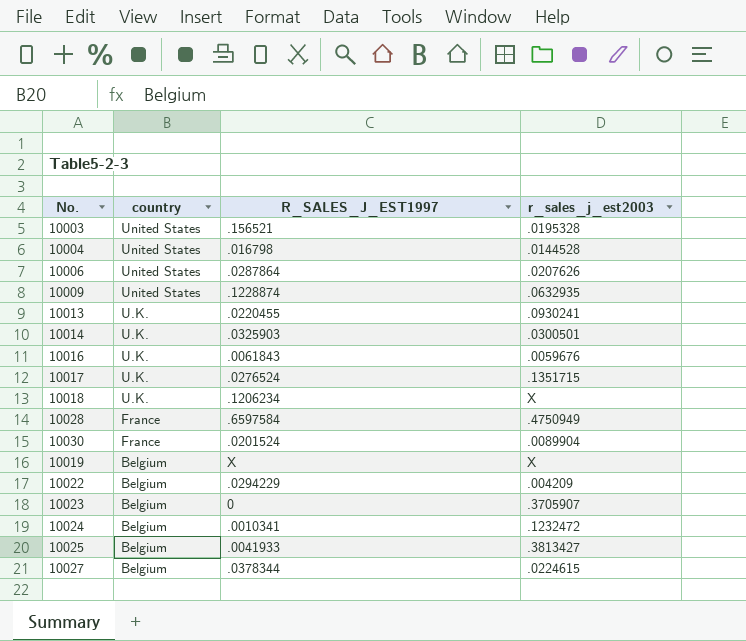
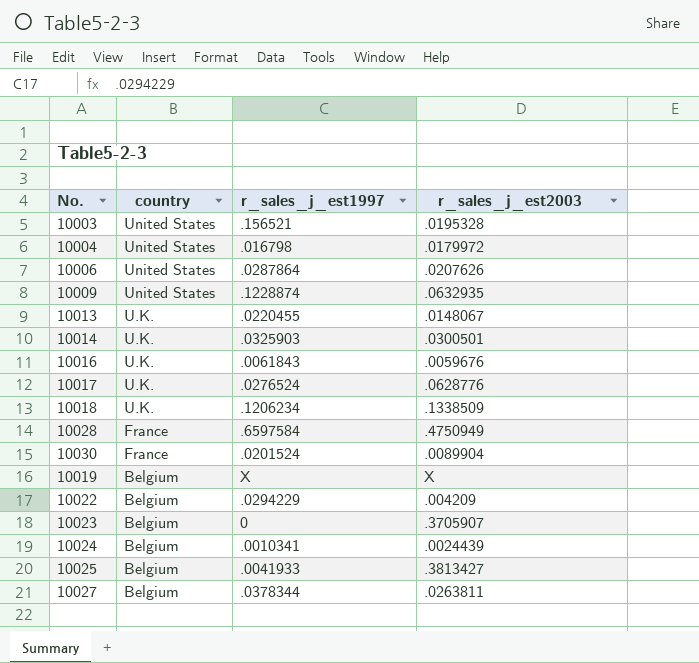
column name: R_SALES_J_EST1997 -> r_sales_j_est1997
10004 | r_sales_j_est2003: .0144528 -> .0179972
10013 | r_sales_j_est2003: .0930241 -> .0148067
10017 | r_sales_j_est2003: .1351715 -> .0628776
10018 | r_sales_j_est2003: X -> .1338509
10024 | r_sales_j_est2003: .1232472 -> .0024439
10027 | r_sales_j_est2003: .0224615 -> .0263811

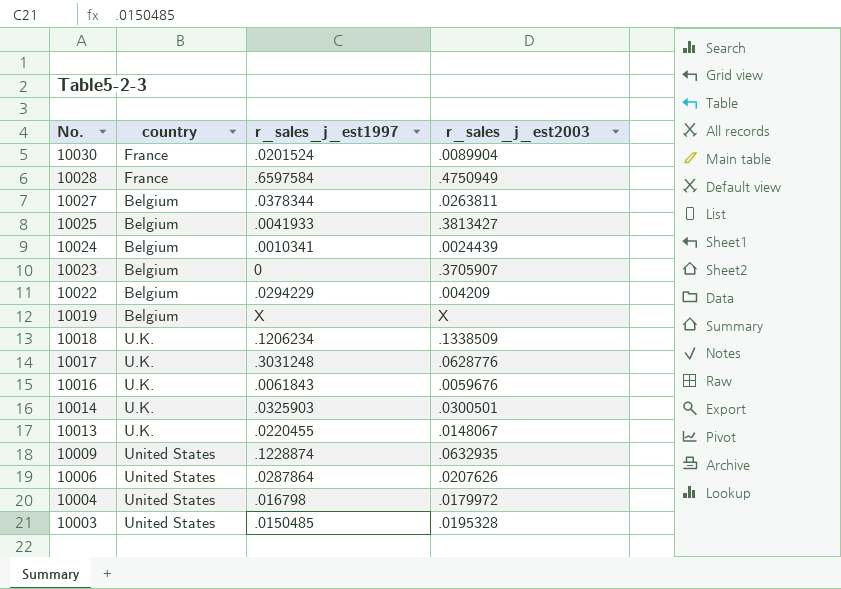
row order: country descending -> No. descending
10017 | r_sales_j_est1997: .0276524 -> .3031248
10003 | r_sales_j_est1997: .156521 -> .0150485

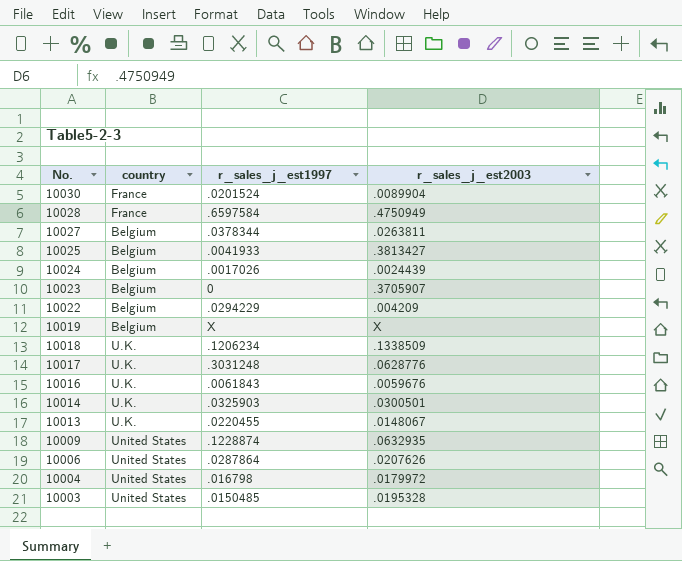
10024 | r_sales_j_est1997: .0010341 -> .0017026

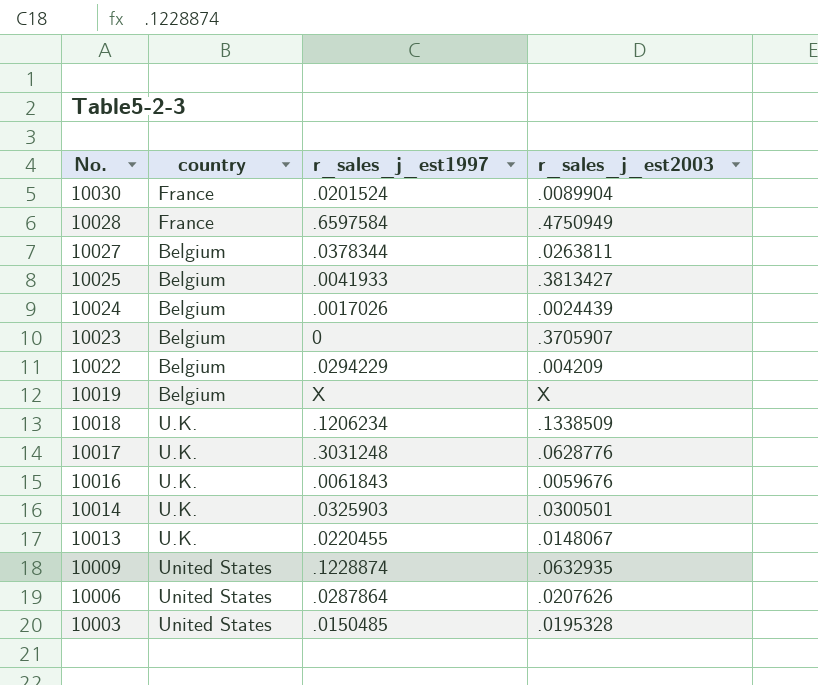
row 10004: United States | .016798 | .0179972 -> none

